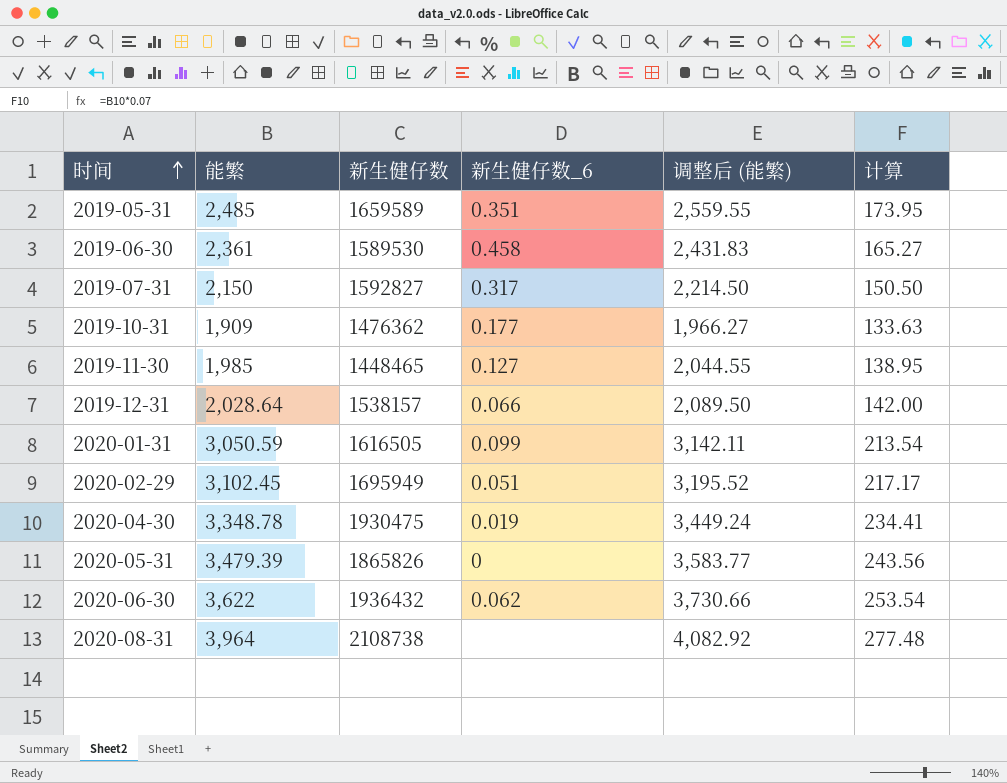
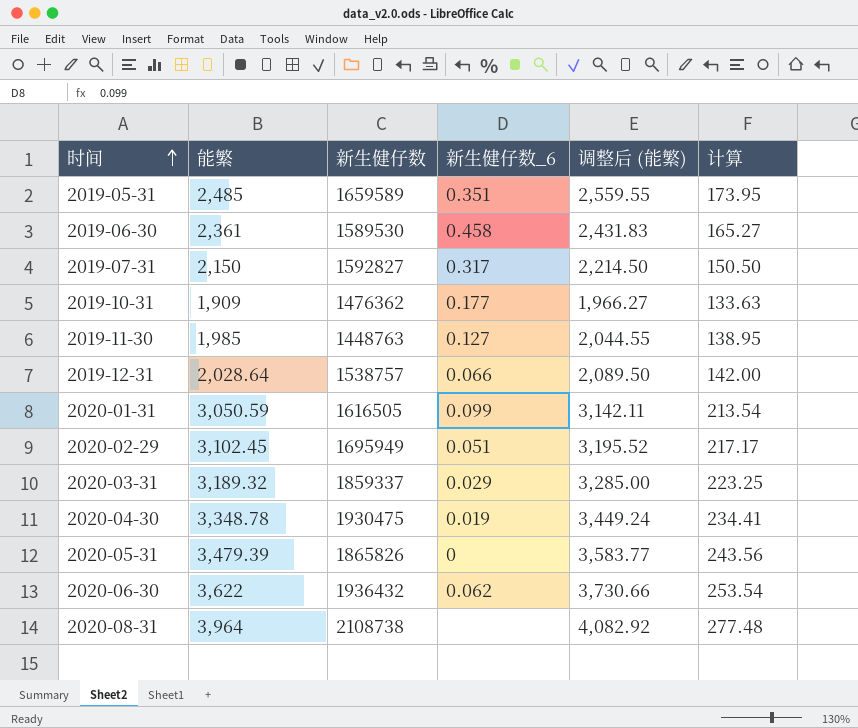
2019-11-30 | 新生健仔数: 1448465 -> 1448763
2019-12-31 | 新生健仔数: 1538157 -> 1538757
row 2020-03-31: none -> 3,189.32 | 1859337 | 0.029 | 3,285.00 | 223.25

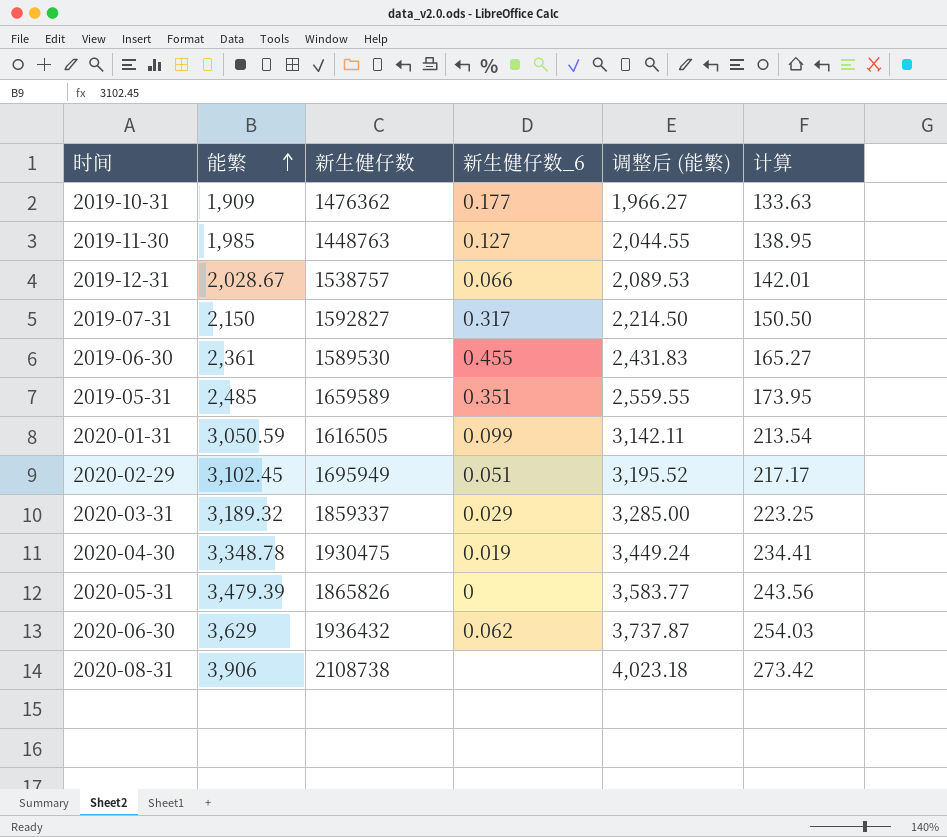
row order: 时间 ascending -> 能繁 ascending
2019-12-31 | 能繁: 2,028.64 -> 2,028.67
2019-12-31 | 调整后 (能繁): 2,089.50 -> 2,089.53
2019-12-31 | 计算: 142.00 -> 142.01
2019-06-30 | 新生健仔数_6: 0.458 -> 0.455
2020-06-30 | 能繁: 3,622 -> 3,629
2020-06-30 | 调整后 (能繁): 3,730.66 -> 3,737.87
2020-06-30 | 计算: 253.54 -> 254.03
2020-08-31 | 能繁: 3,964 -> 3,906
2020-08-31 | 调整后 (能繁): 4,082.92 -> 4,023.18
2020-08-31 | 计算: 277.48 -> 273.42

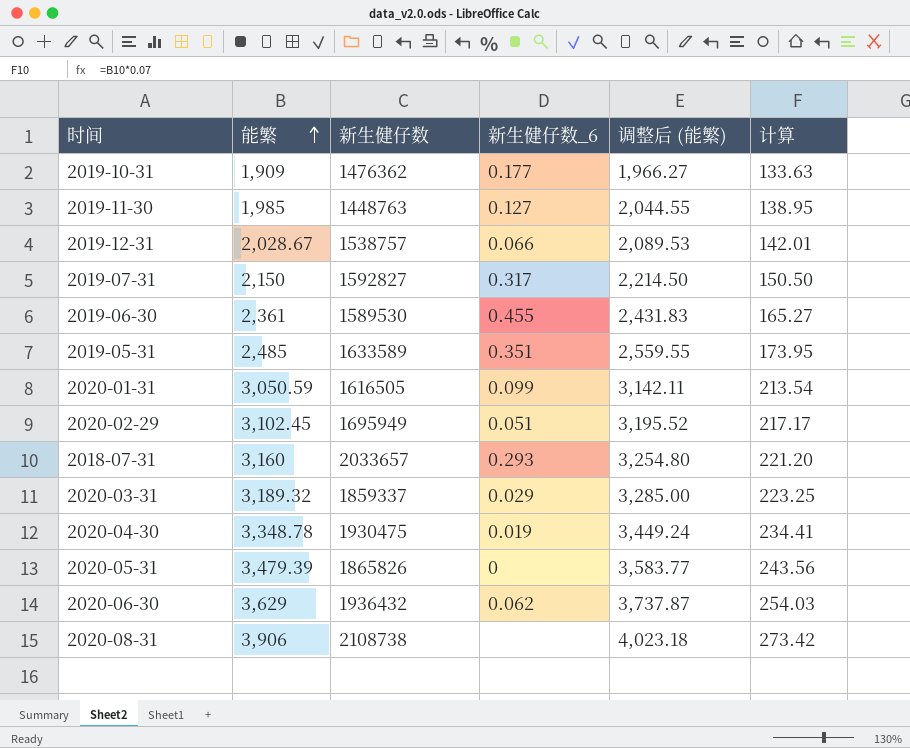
2019-05-31 | 新生健仔数: 1659589 -> 1633589
row 2018-07-31: none -> 3,160 | 2033657 | 0.293 | 3,254.80 | 221.20

